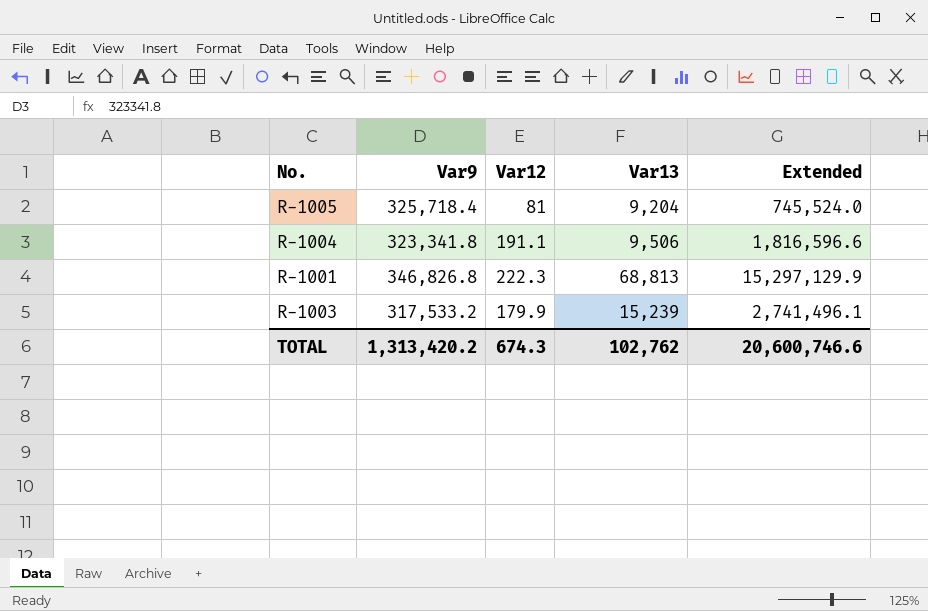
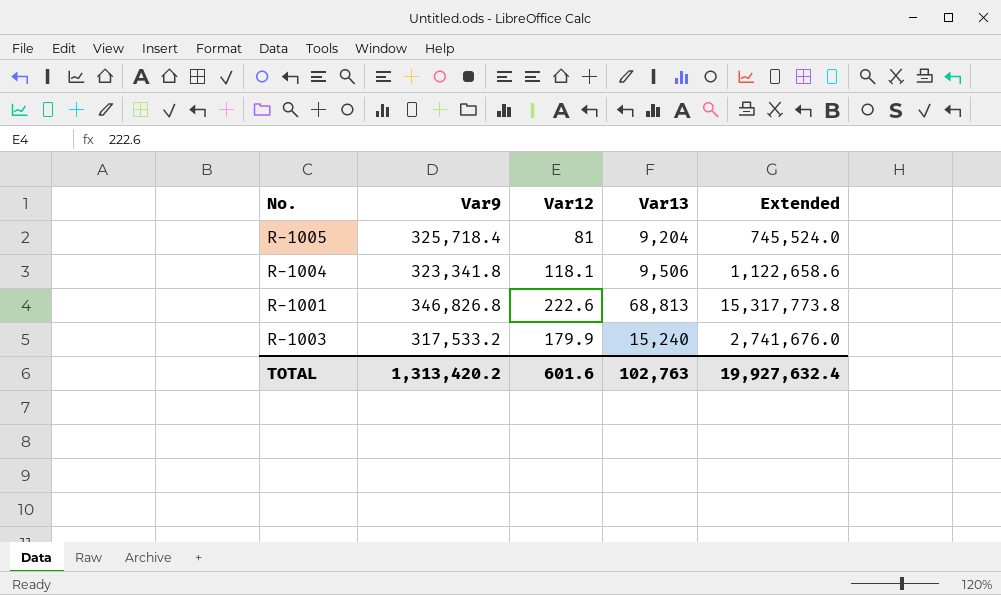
R-1004 | Var12: 191.1 -> 118.1
R-1004 | Extended: 1,816,596.6 -> 1,122,658.6
R-1001 | Var12: 222.3 -> 222.6
R-1001 | Extended: 15,297,129.9 -> 15,317,773.8
R-1003 | Var13: 15,239 -> 15,240
R-1003 | Extended: 2,741,496.1 -> 2,741,676.0
TOTAL | Var12: 674.3 -> 601.6
TOTAL | Var13: 102,762 -> 102,763
TOTAL | Extended: 20,600,746.6 -> 19,927,632.4

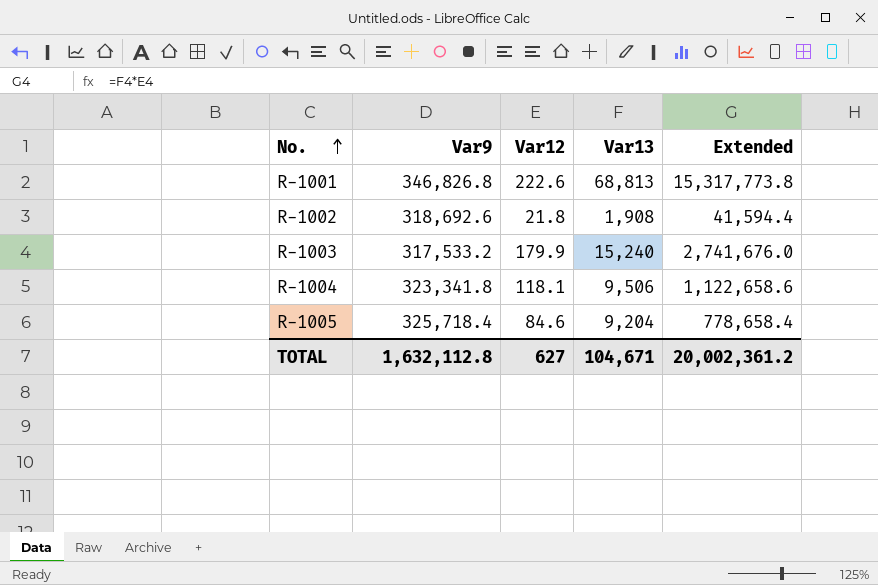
row order: none -> No. ascending
row R-1002: none -> 318,692.6 | 21.8 | 1,908 | 41,594.4
R-1005 | Var12: 81 -> 84.6
R-1005 | Extended: 745,524.0 -> 778,658.4
TOTAL | Var9: 1,313,420.2 -> 1,632,112.8
TOTAL | Var12: 601.6 -> 627
TOTAL | Var13: 102,763 -> 104,671
TOTAL | Extended: 19,927,632.4 -> 20,002,361.2

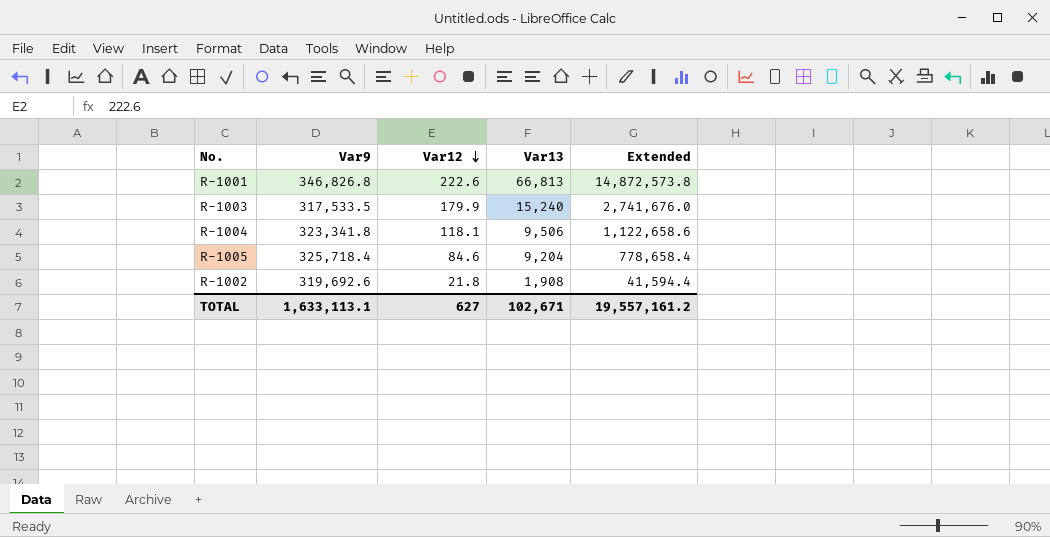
row order: No. ascending -> Var12 descending
R-1001 | Var13: 68,813 -> 66,813
R-1001 | Extended: 15,317,773.8 -> 14,872,573.8
R-1003 | Var9: 317,533.2 -> 317,533.5
R-1002 | Var9: 318,692.6 -> 319,692.6
TOTAL | Var9: 1,632,112.8 -> 1,633,113.1
TOTAL | Var13: 104,671 -> 102,671
TOTAL | Extended: 20,002,361.2 -> 19,557,161.2

